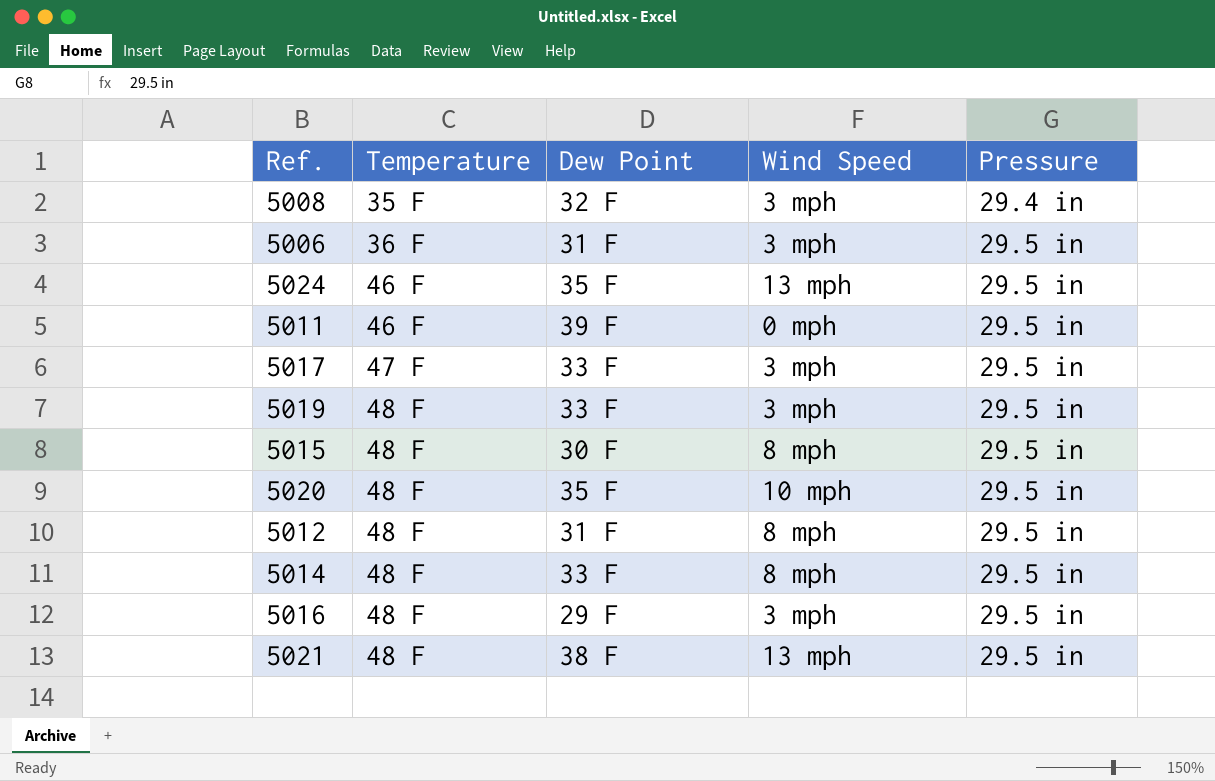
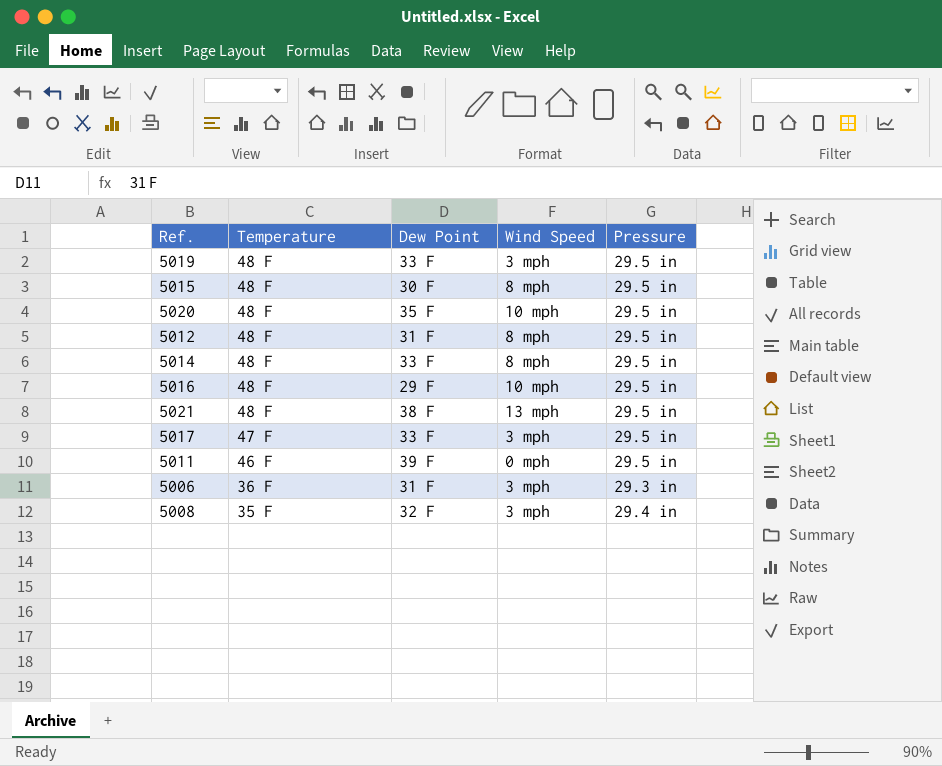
row order: Temperature ascending -> Temperature descending
row 5024: 46 F | 35 F | 13 mph | 29.5 in -> none
5016 | Wind Speed: 3 mph -> 10 mph
5006 | Pressure: 29.5 in -> 29.3 in

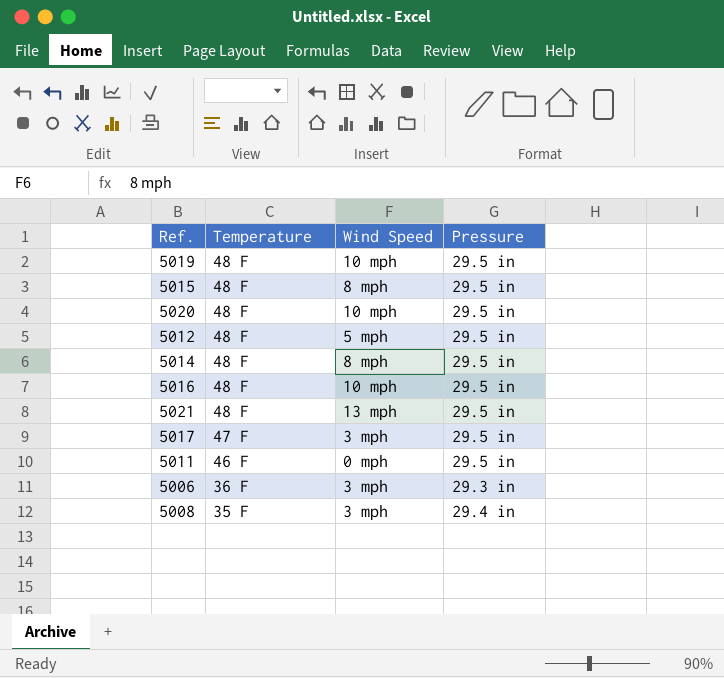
column Dew Point | position: 3 -> none
5019 | Wind Speed: 3 mph -> 10 mph
5012 | Wind Speed: 8 mph -> 5 mph

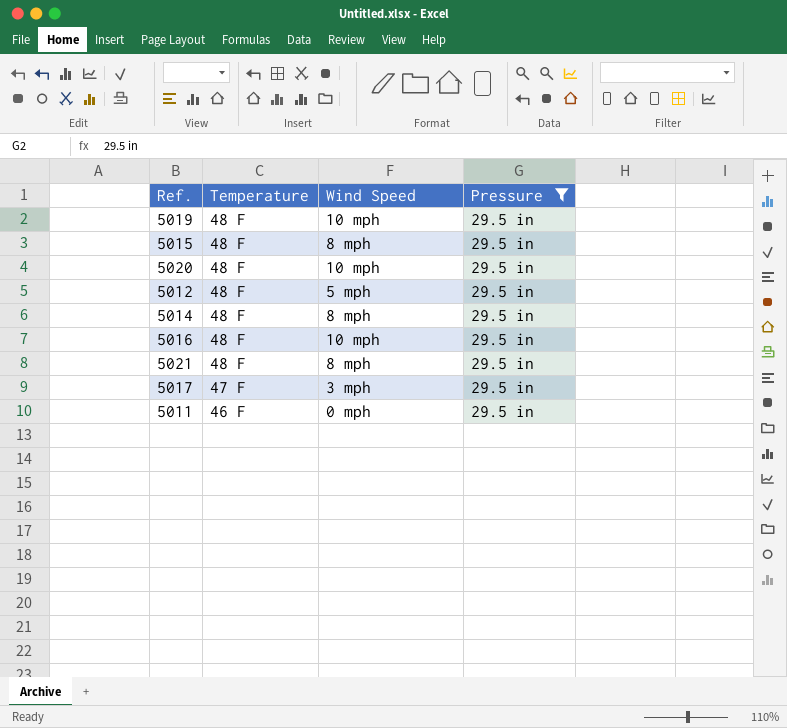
filter: none -> Pressure = 29.5 in
5021 | Wind Speed: 13 mph -> 8 mph

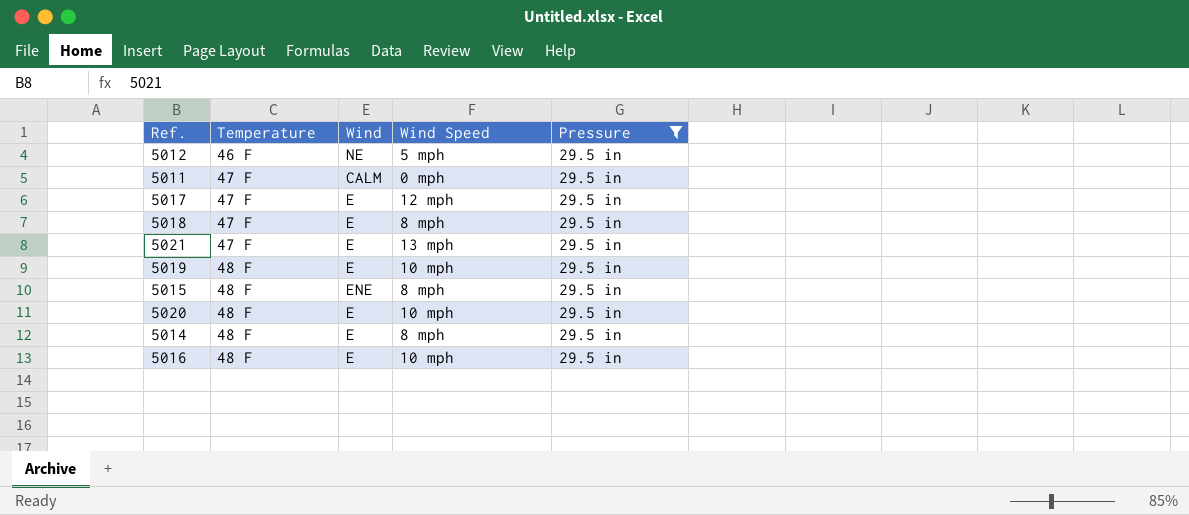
row order: Temperature descending -> Temperature ascending
column Wind | position: none -> 3
5012 | Temperature: 48 F -> 46 F
5011 | Temperature: 46 F -> 47 F
5017 | Wind Speed: 3 mph -> 12 mph
row 5018: none -> 47 F | E | 8 mph | 29.5 in
5021 | Temperature: 48 F -> 47 F
5021 | Wind Speed: 8 mph -> 13 mph

